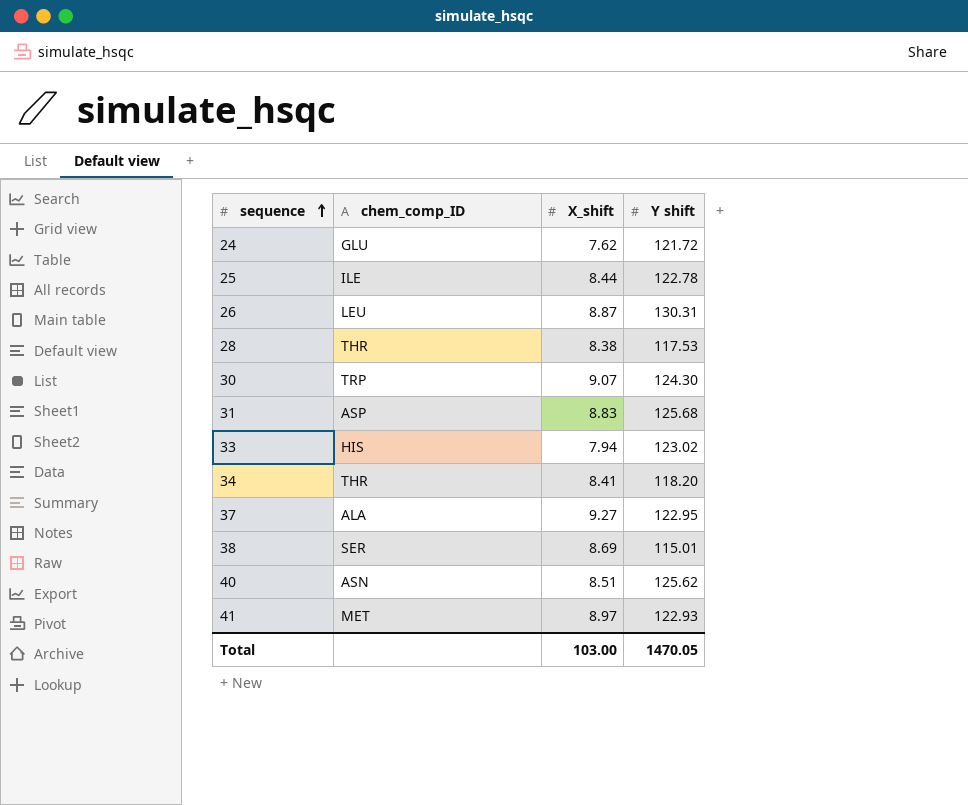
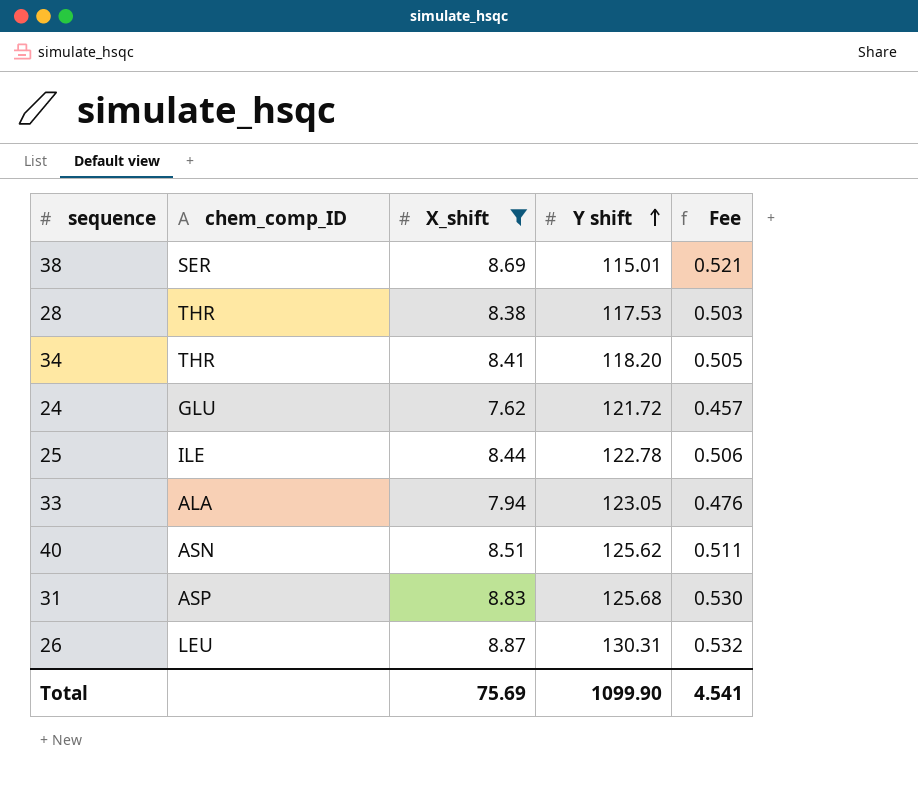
filter: none -> X_shift <= 8.87
row order: sequence ascending -> Y shift ascending
column Fee | formula: none -> [X_shift] * 0.06
33 | chem_comp_ID: HIS -> ALA
33 | Y shift: 123.02 -> 123.05
Total | X_shift: 103.00 -> 75.69
Total | Y shift: 1470.05 -> 1099.90

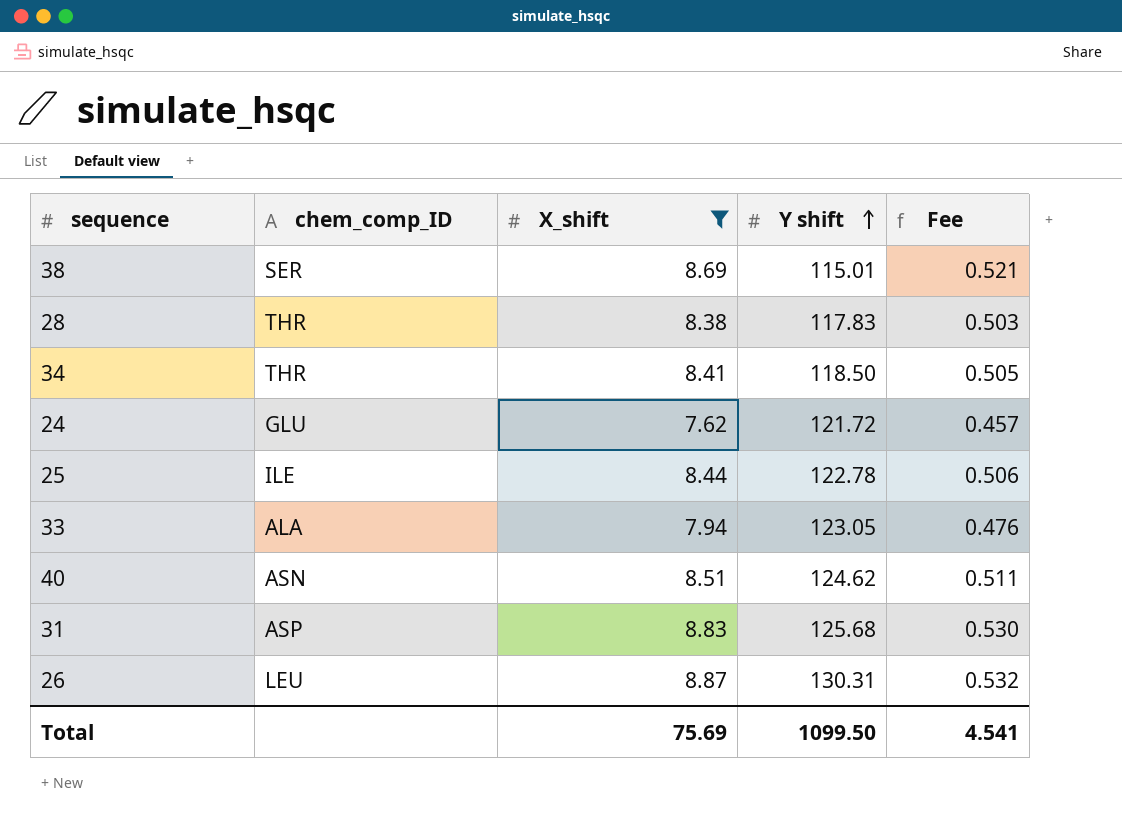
28 | Y shift: 117.53 -> 117.83
34 | Y shift: 118.20 -> 118.50
40 | Y shift: 125.62 -> 124.62
Total | Y shift: 1099.90 -> 1099.50

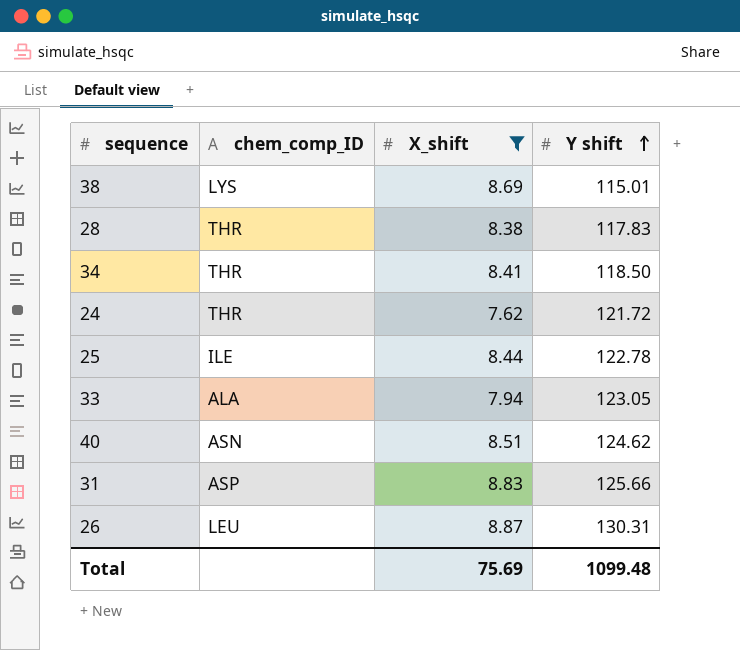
column Fee | formula: [X_shift] * 0.06 -> none
38 | chem_comp_ID: SER -> LYS
24 | chem_comp_ID: GLU -> THR
31 | Y shift: 125.68 -> 125.66
Total | Y shift: 1099.50 -> 1099.48

